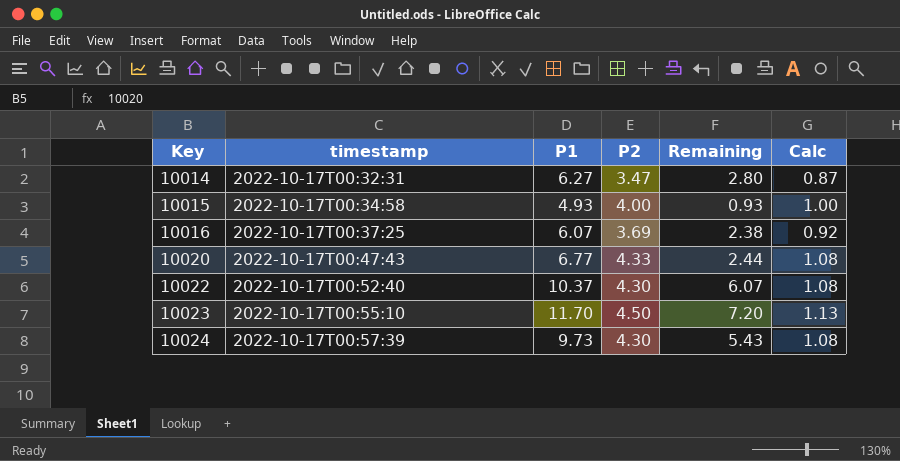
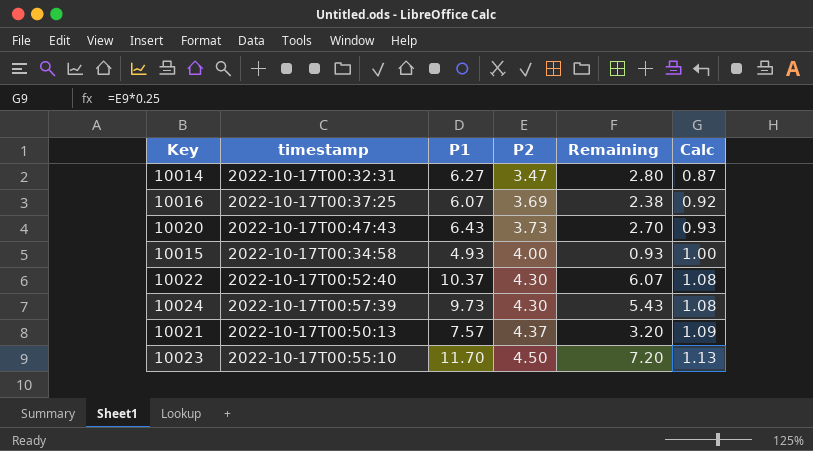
row order: Key ascending -> P2 ascending
10020 | P1: 6.77 -> 6.43
10020 | P2: 4.33 -> 3.73
10020 | Remaining: 2.44 -> 2.70
10020 | Calc: 1.08 -> 0.93
row 10021: none -> 2022-10-17T00:50:13 | 7.57 | 4.37 | 3.20 | 1.09

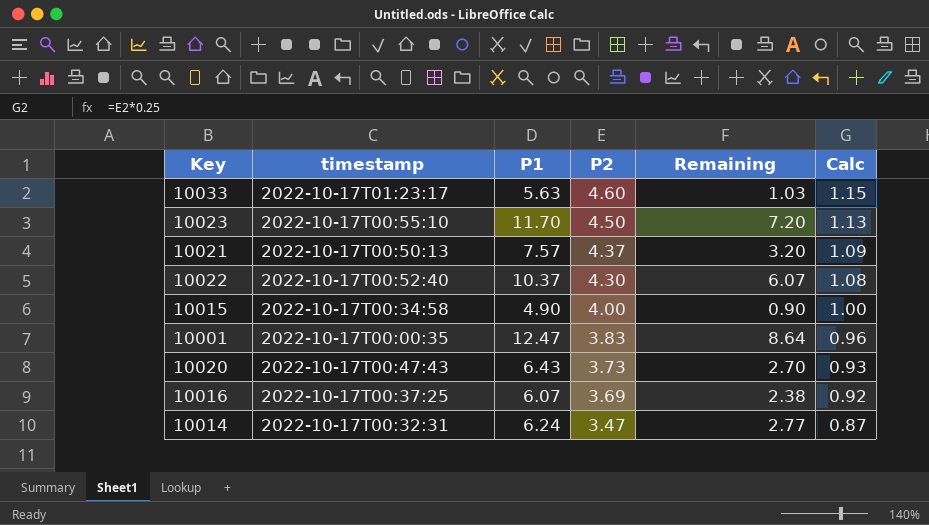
row order: P2 ascending -> P2 descending
row 10024: 2022-10-17T00:57:39 | 9.73 | 4.30 | 5.43 | 1.08 -> none
row 10033: none -> 2022-10-17T01:23:17 | 5.63 | 4.60 | 1.03 | 1.15
10015 | P1: 4.93 -> 4.90
10015 | Remaining: 0.93 -> 0.90
row 10001: none -> 2022-10-17T00:00:35 | 12.47 | 3.83 | 8.64 | 0.96
10014 | P1: 6.27 -> 6.24
10014 | Remaining: 2.80 -> 2.77

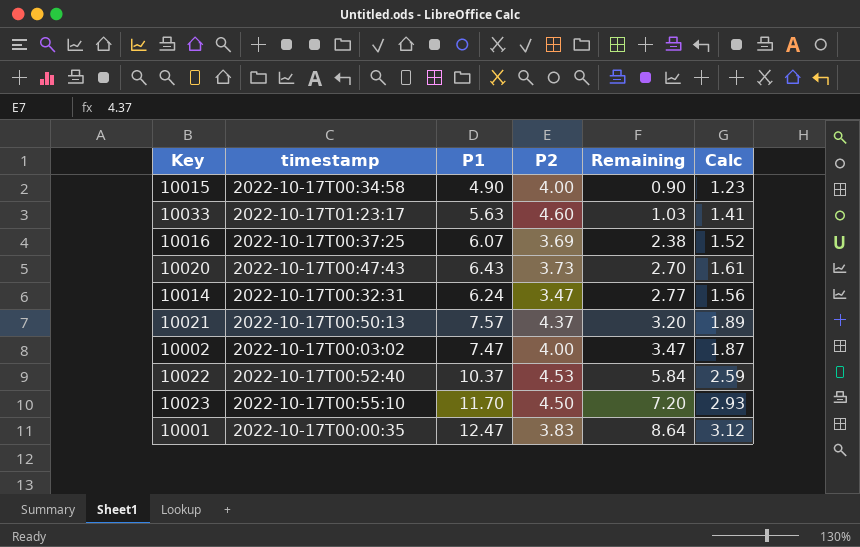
row order: P2 descending -> Remaining ascending
column Calc | formula: [P2] * 0.25 -> [P1] * 0.25
row 10002: none -> 2022-10-17T00:03:02 | 7.47 | 4.00 | 3.47 | 1.87
10022 | P2: 4.30 -> 4.53
10022 | Remaining: 6.07 -> 5.84

